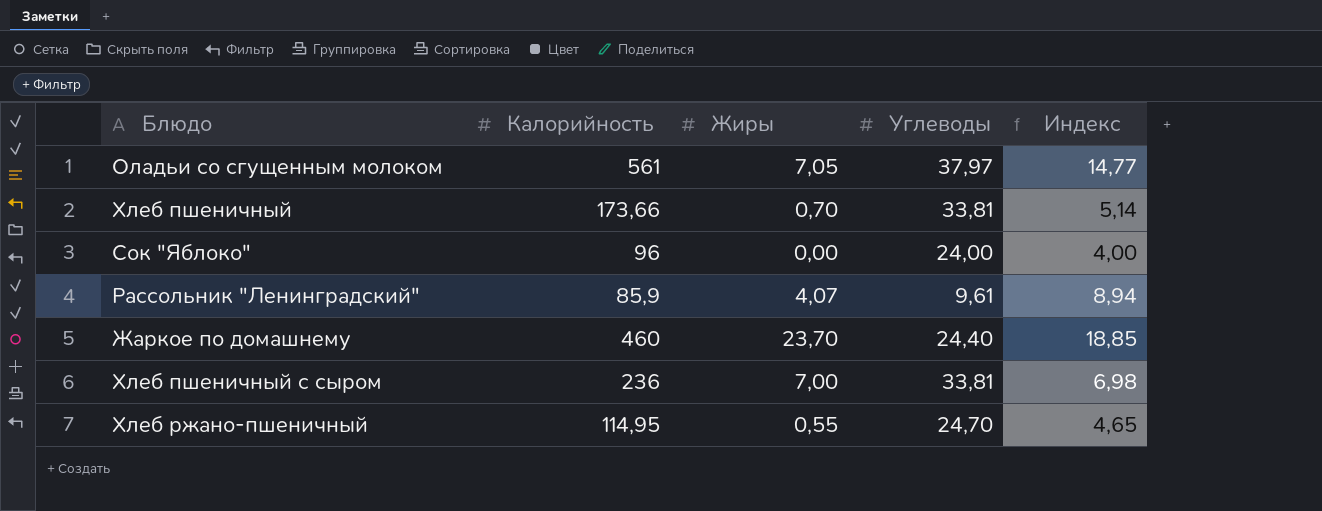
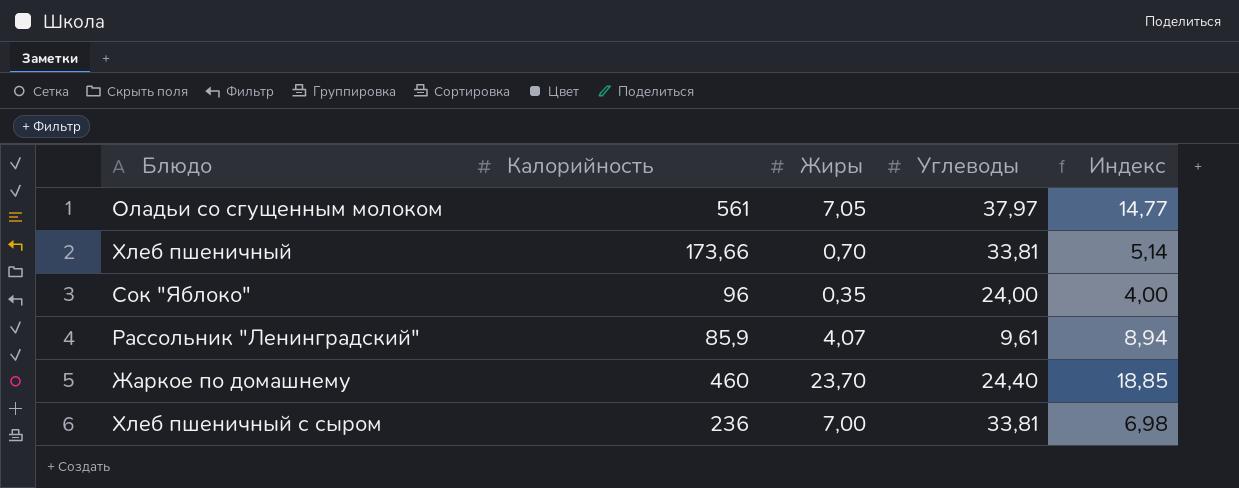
row Хлеб ржано-пшеничный: 114,95 | 0,55 | 24,70 | 4,65 -> none
Сок "Яблоко" | Жиры: 0,00 -> 0,35

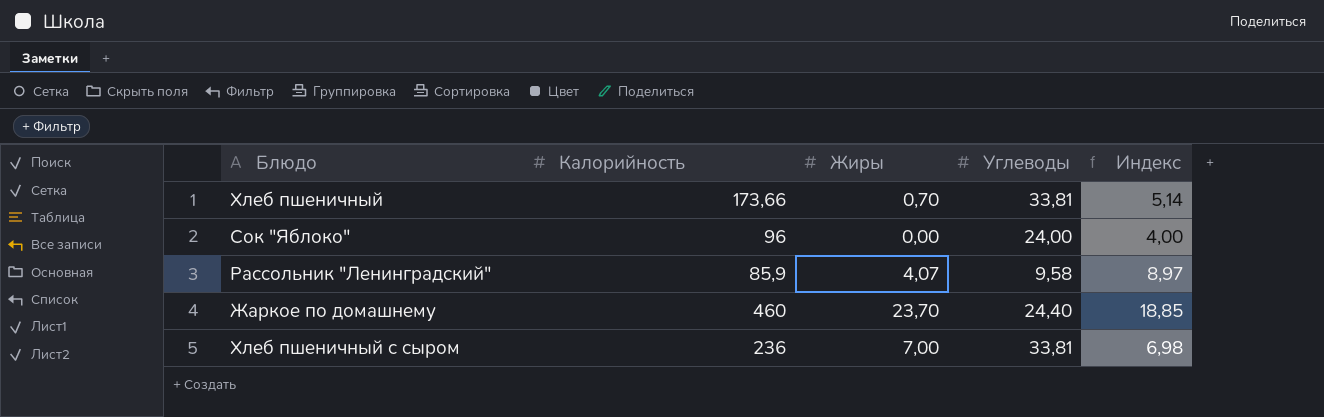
row Оладьи со сгущенным молоком: 561 | 7,05 | 37,97 | 14,77 -> none
Сок "Яблоко" | Жиры: 0,35 -> 0,00
Рассольник "Ленинградский" | Углеводы: 9,61 -> 9,58
Рассольник "Ленинградский" | Индекс: 8,94 -> 8,97

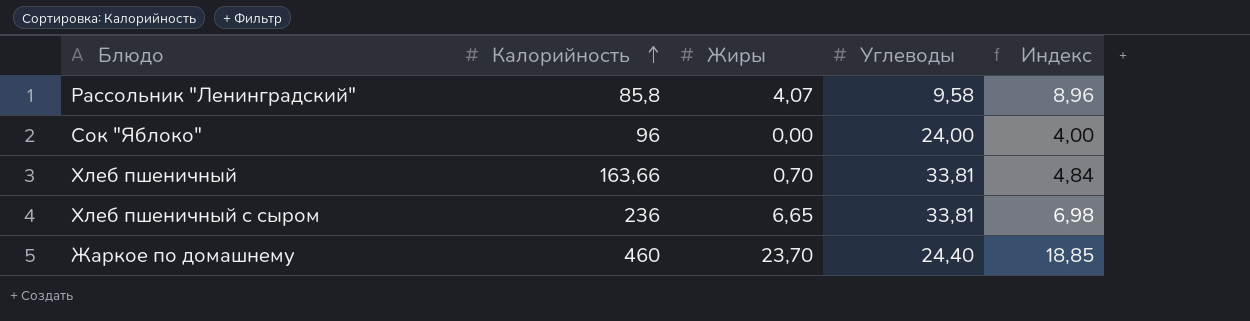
row order: none -> Калорийность ascending
Рассольник "Ленинградский" | Калорийность: 85,9 -> 85,8
Рассольник "Ленинградский" | Индекс: 8,97 -> 8,96
Хлеб пшеничный | Калорийность: 173,66 -> 163,66
Хлеб пшеничный | Индекс: 5,14 -> 4,84
Хлеб пшеничный с сыром | Жиры: 7,00 -> 6,65

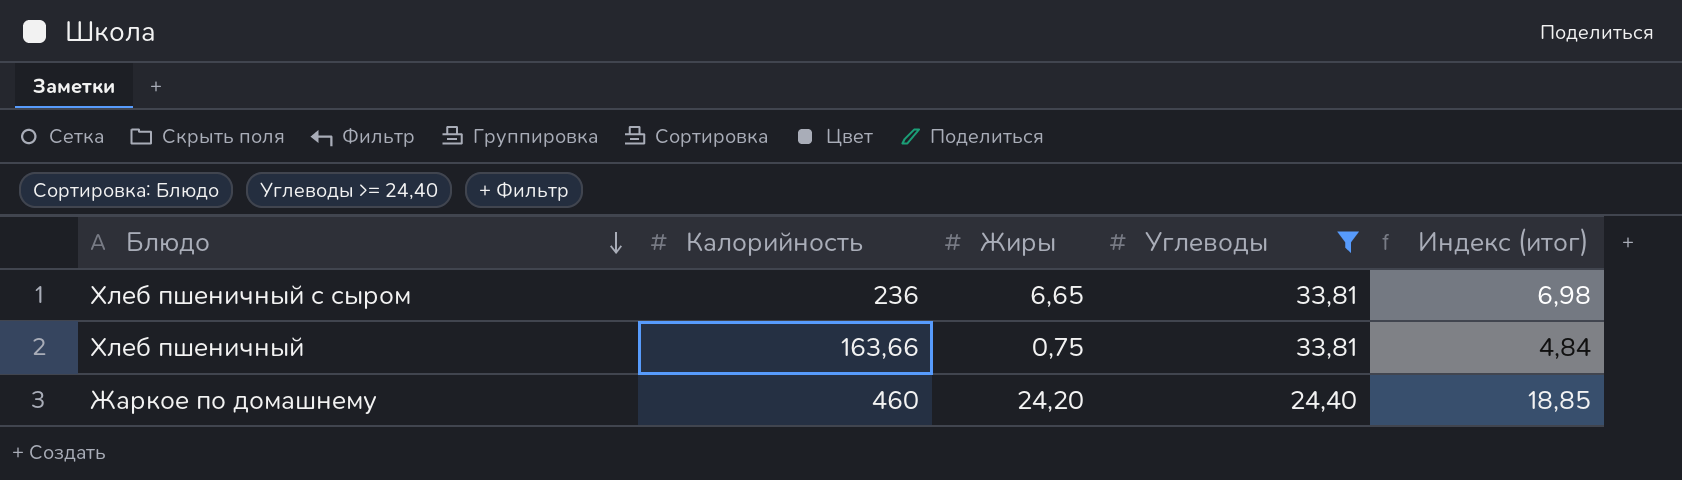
filter: none -> Углеводы >= 24,40
row order: Калорийность ascending -> Блюдо descending
column name: Индекс -> Индекс (итог)
Хлеб пшеничный | Жиры: 0,70 -> 0,75
Жаркое по домашнему | Жиры: 23,70 -> 24,20

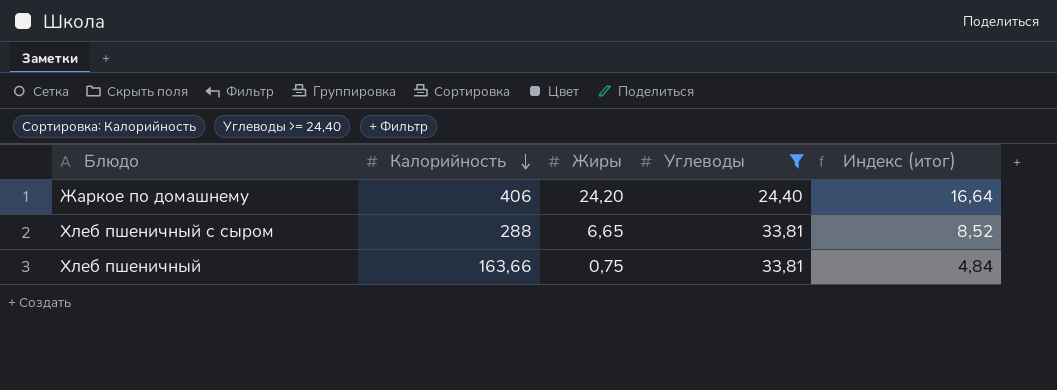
row order: Блюдо descending -> Калорийность descending
Жаркое по домашнему | Калорийность: 460 -> 406
Жаркое по домашнему | Индекс (итог): 18,85 -> 16,64
Хлеб пшеничный с сыром | Калорийность: 236 -> 288
Хлеб пшеничный с сыром | Индекс (итог): 6,98 -> 8,52

